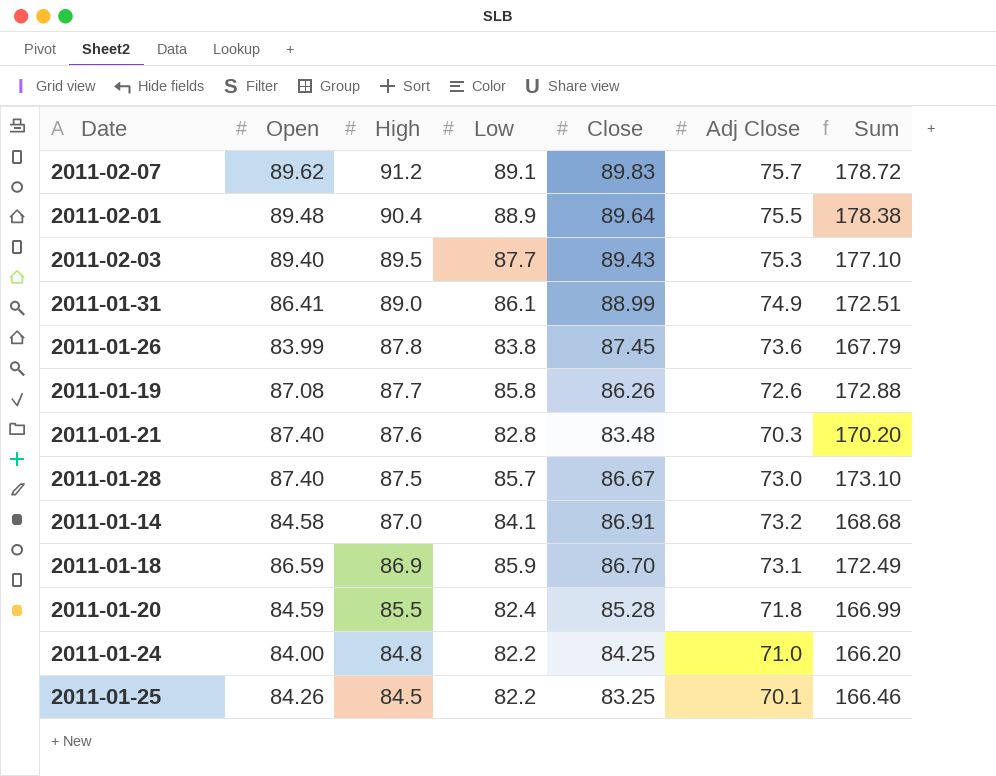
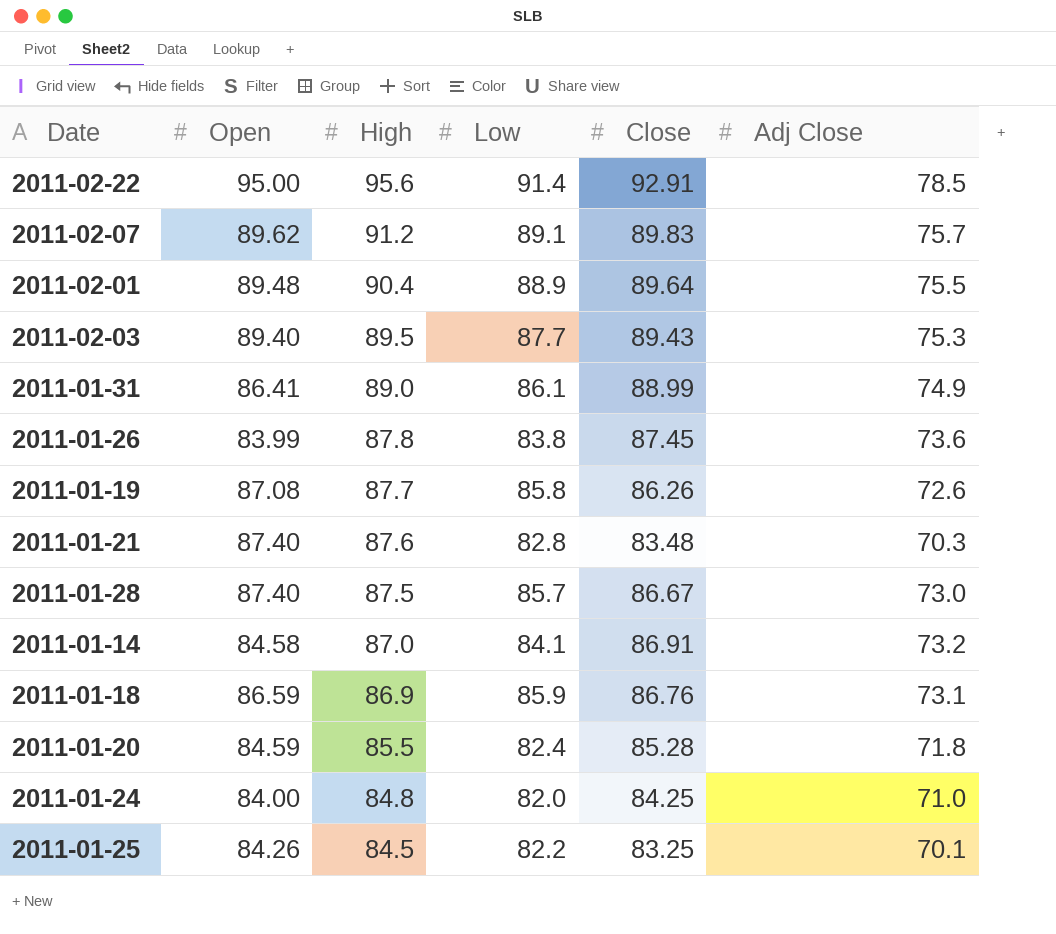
column Sum | formula: [Open] + [Low] -> none
row 2011-02-22: none -> 95.00 | 95.6 | 91.4 | 92.91 | 78.5
2011-01-18 | Close: 86.70 -> 86.76
2011-01-24 | Low: 82.2 -> 82.0

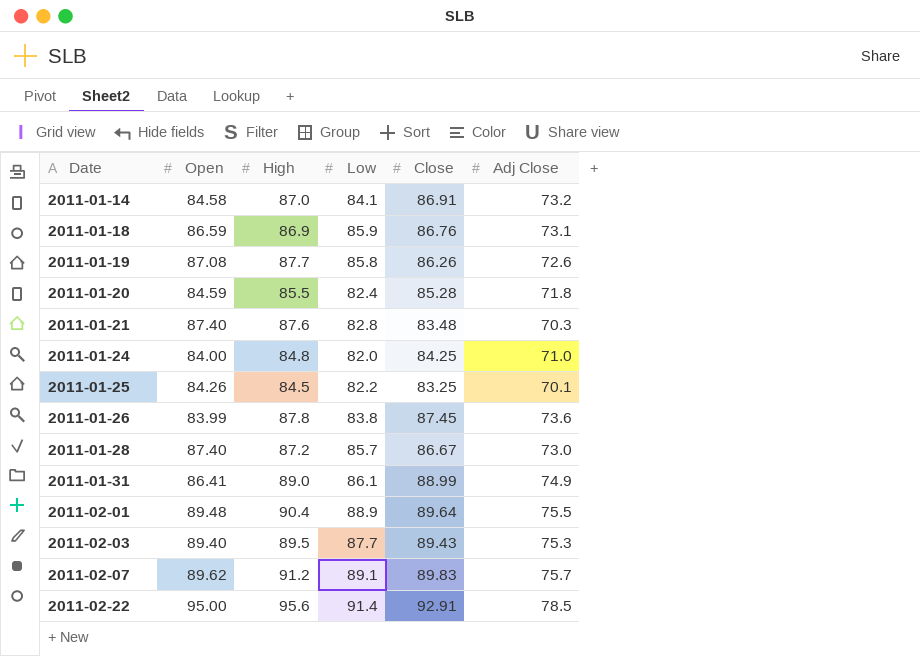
row order: High descending -> Date ascending
2011-01-28 | High: 87.5 -> 87.2

